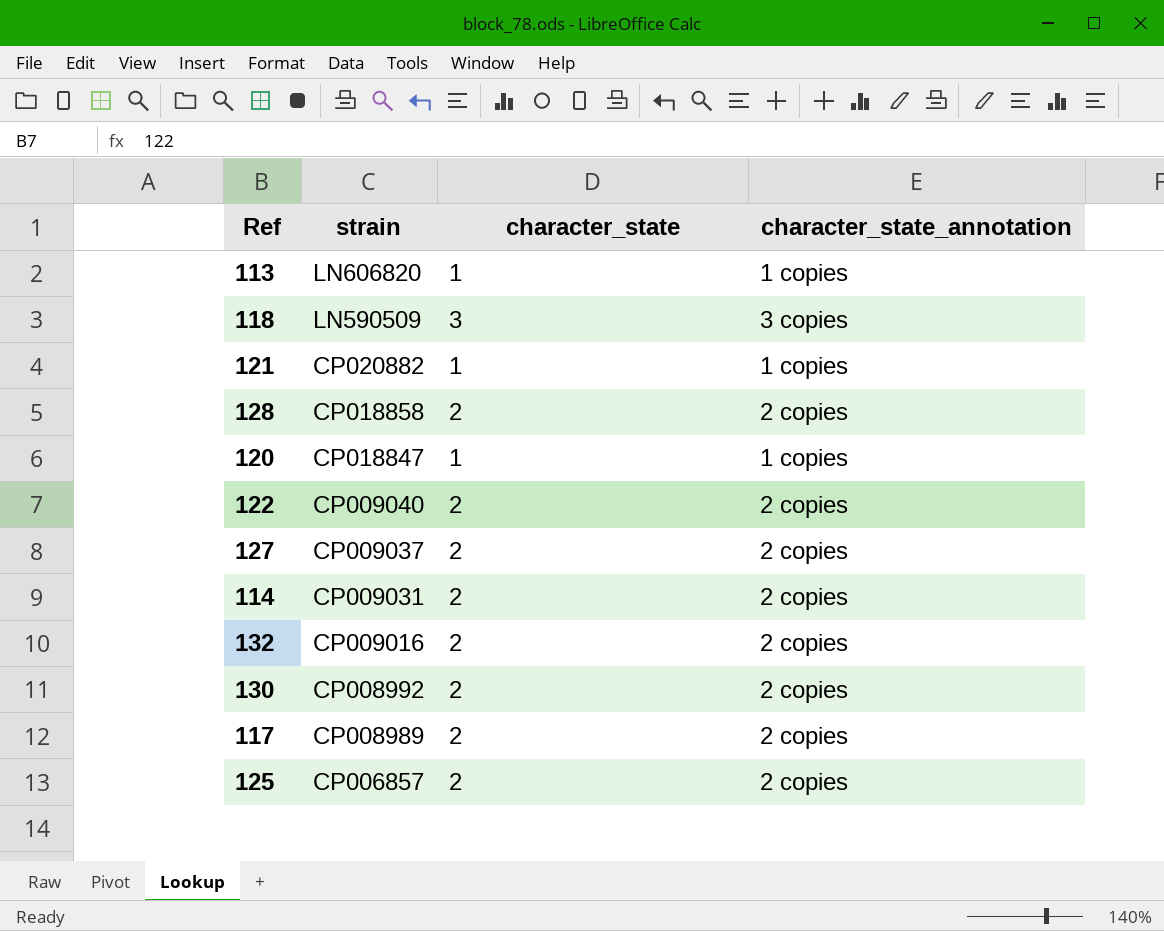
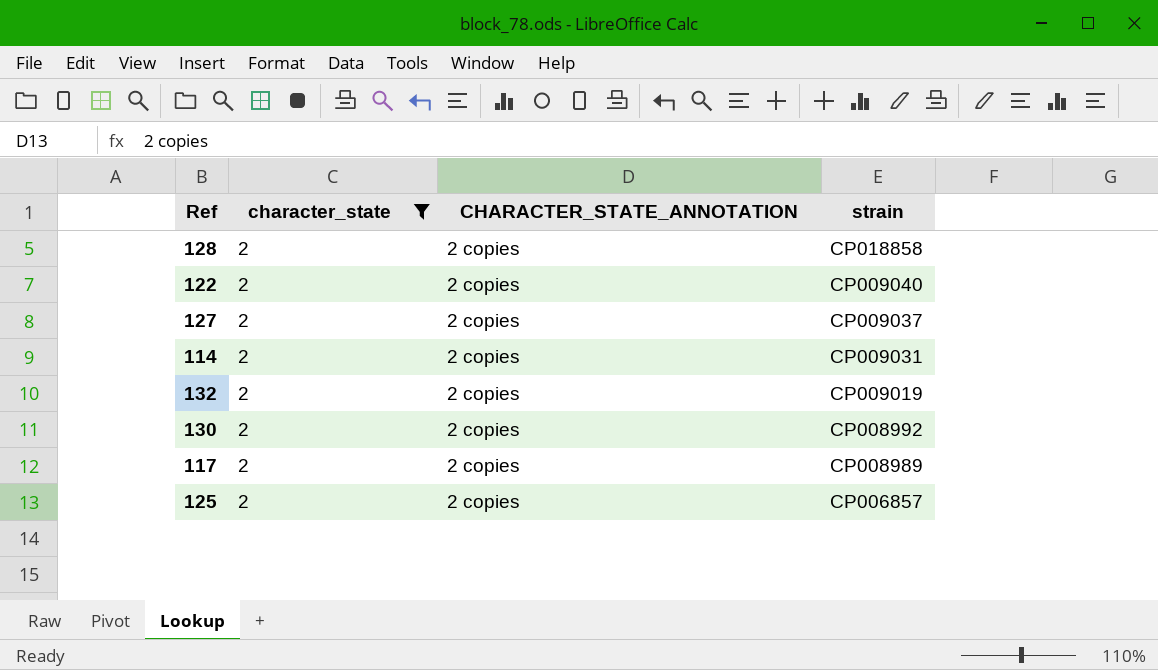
filter: none -> character_state = 2
column name: character_state_annotation -> CHARACTER_STATE_ANNOTATION
column strain | position: 2 -> 4
132 | strain: CP009016 -> CP009019

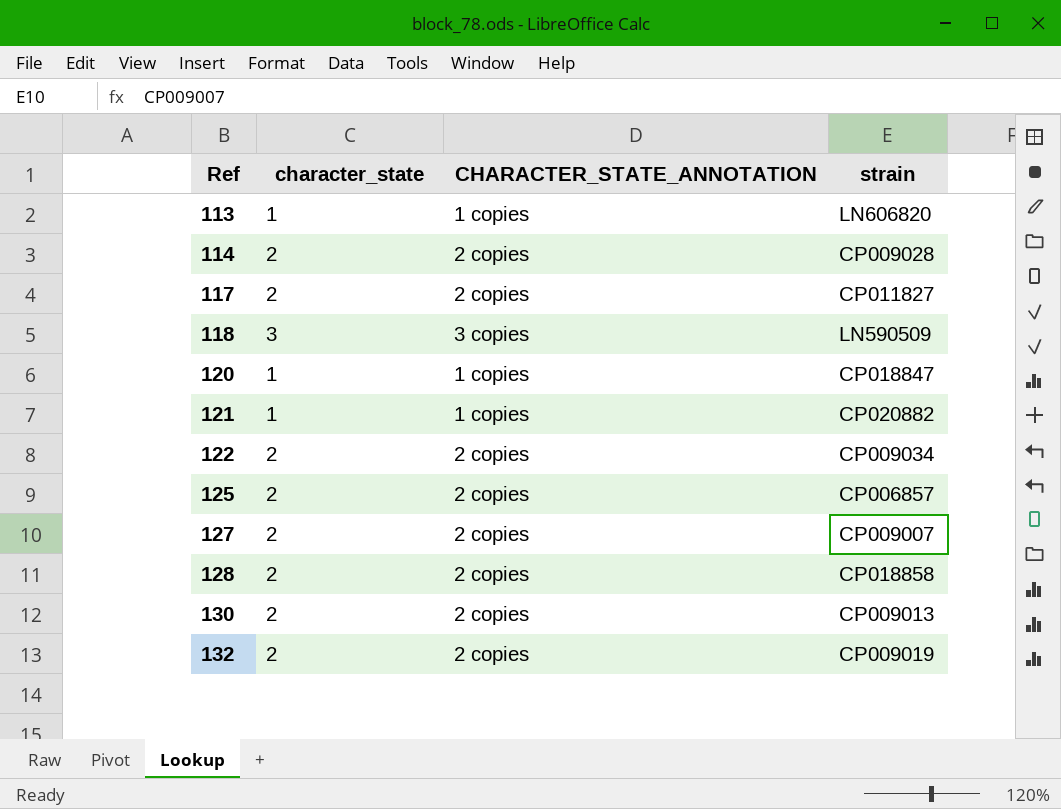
filter: character_state = 2 -> none
row order: strain descending -> Ref ascending
114 | strain: CP009031 -> CP009028
117 | strain: CP008989 -> CP011827
122 | strain: CP009040 -> CP009034
127 | strain: CP009037 -> CP009007
130 | strain: CP008992 -> CP009013

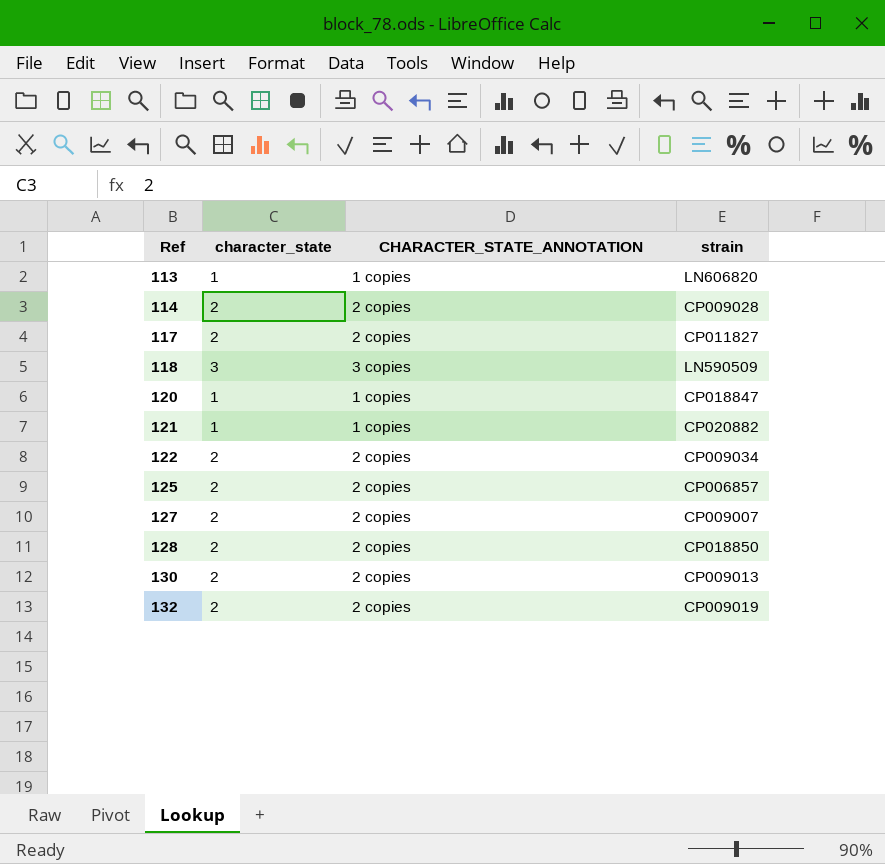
128 | strain: CP018858 -> CP018850

